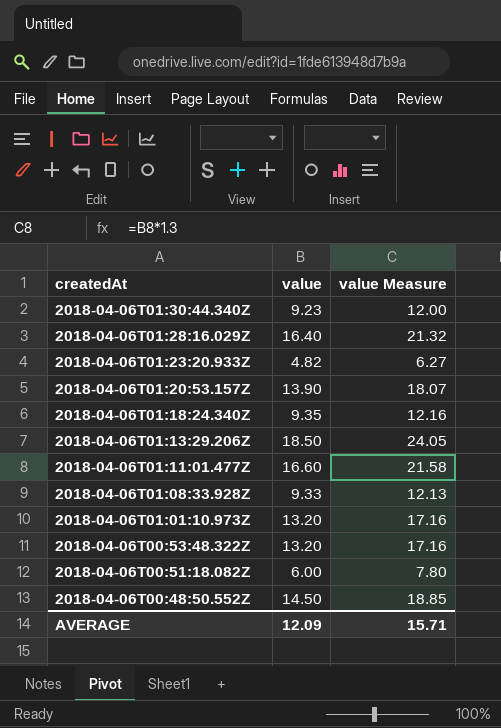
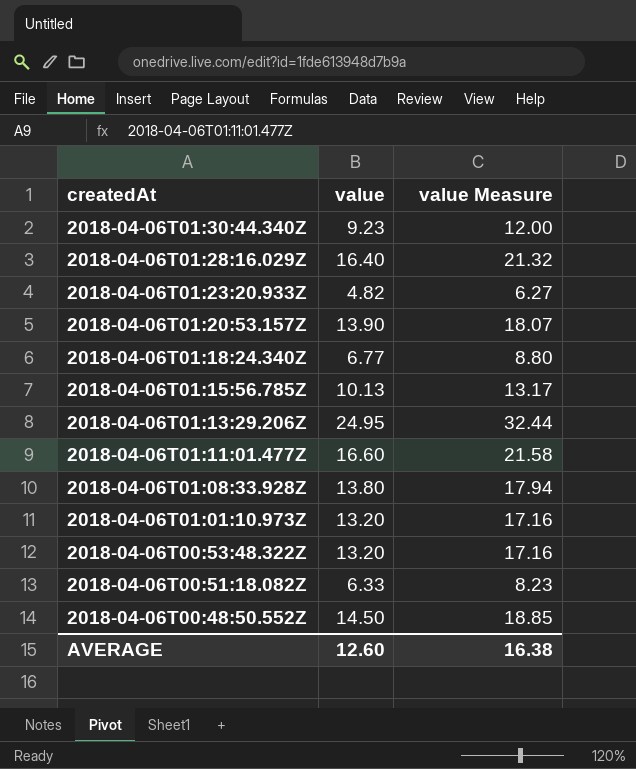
2018-04-06T01:18:24.340Z | value: 9.35 -> 6.77
2018-04-06T01:18:24.340Z | value Measure: 12.16 -> 8.80
row 2018-04-06T01:15:56.785Z: none -> 10.13 | 13.17
2018-04-06T01:13:29.206Z | value: 18.50 -> 24.95
2018-04-06T01:13:29.206Z | value Measure: 24.05 -> 32.44
2018-04-06T01:08:33.928Z | value: 9.33 -> 13.80
2018-04-06T01:08:33.928Z | value Measure: 12.13 -> 17.94
2018-04-06T00:51:18.082Z | value: 6.00 -> 6.33
2018-04-06T00:51:18.082Z | value Measure: 7.80 -> 8.23
AVERAGE | value: 12.09 -> 12.60
AVERAGE | value Measure: 15.71 -> 16.38

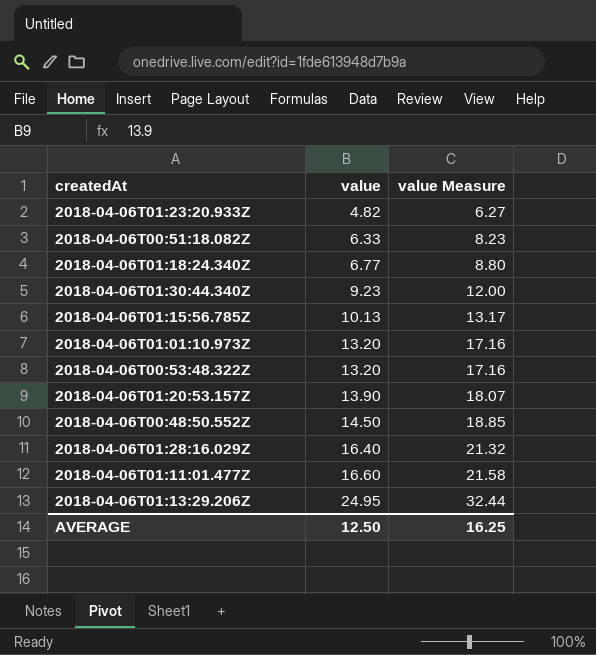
row order: createdAt descending -> value ascending
row 2018-04-06T01:08:33.928Z: 13.80 | 17.94 -> none
AVERAGE | value: 12.60 -> 12.50
AVERAGE | value Measure: 16.38 -> 16.25

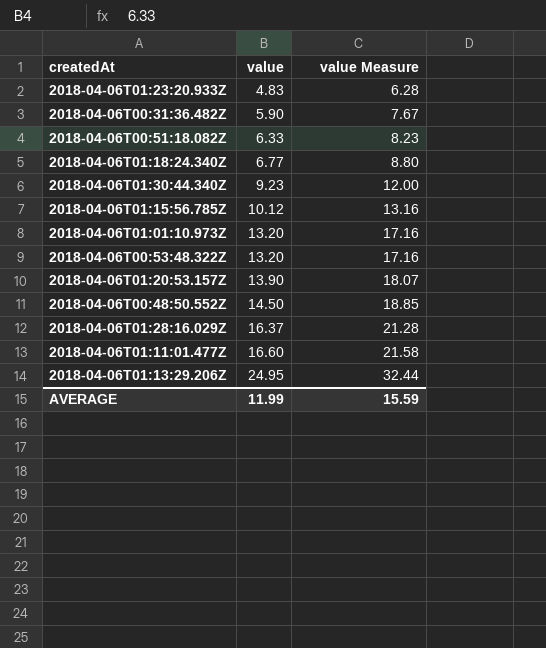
2018-04-06T01:23:20.933Z | value: 4.82 -> 4.83
2018-04-06T01:23:20.933Z | value Measure: 6.27 -> 6.28
row 2018-04-06T00:31:36.482Z: none -> 5.90 | 7.67
2018-04-06T01:15:56.785Z | value: 10.13 -> 10.12
2018-04-06T01:15:56.785Z | value Measure: 13.17 -> 13.16
2018-04-06T01:28:16.029Z | value: 16.40 -> 16.37
2018-04-06T01:28:16.029Z | value Measure: 21.32 -> 21.28
AVERAGE | value: 12.50 -> 11.99
AVERAGE | value Measure: 16.25 -> 15.59

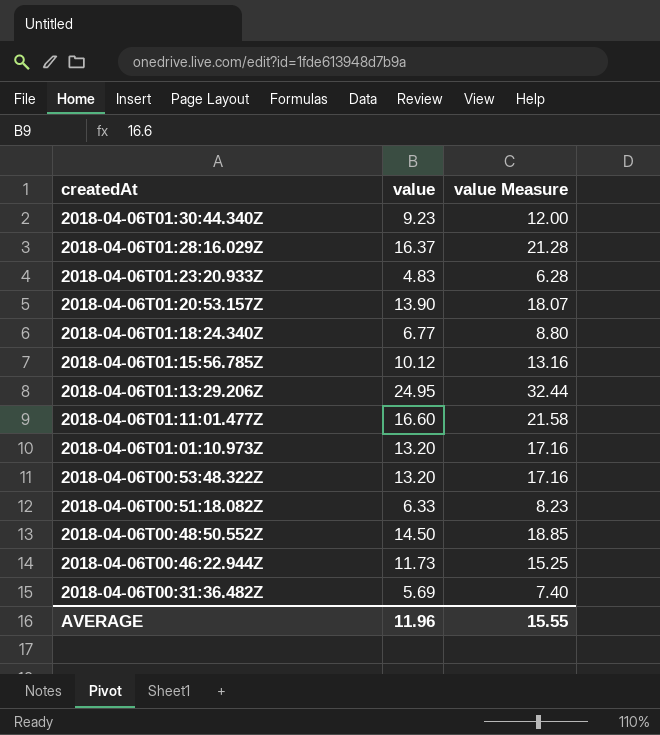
row order: value ascending -> createdAt descending
row 2018-04-06T00:46:22.944Z: none -> 11.73 | 15.25
2018-04-06T00:31:36.482Z | value: 5.90 -> 5.69
2018-04-06T00:31:36.482Z | value Measure: 7.67 -> 7.40
AVERAGE | value: 11.99 -> 11.96
AVERAGE | value Measure: 15.59 -> 15.55

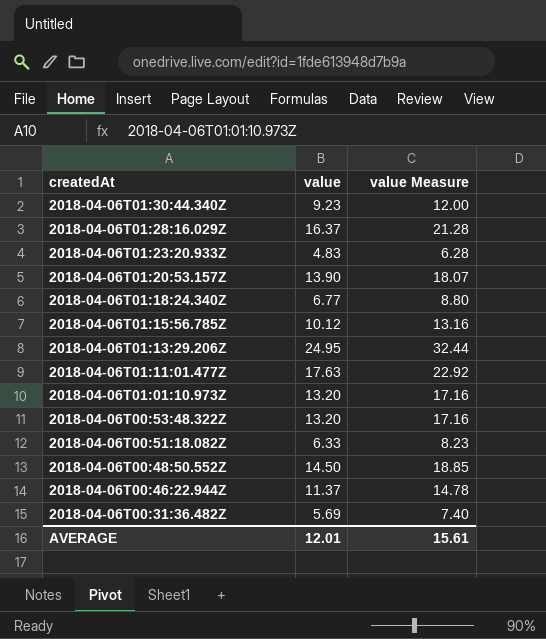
2018-04-06T01:11:01.477Z | value: 16.60 -> 17.63
2018-04-06T01:11:01.477Z | value Measure: 21.58 -> 22.92
2018-04-06T00:46:22.944Z | value: 11.73 -> 11.37
2018-04-06T00:46:22.944Z | value Measure: 15.25 -> 14.78
AVERAGE | value: 11.96 -> 12.01
AVERAGE | value Measure: 15.55 -> 15.61

